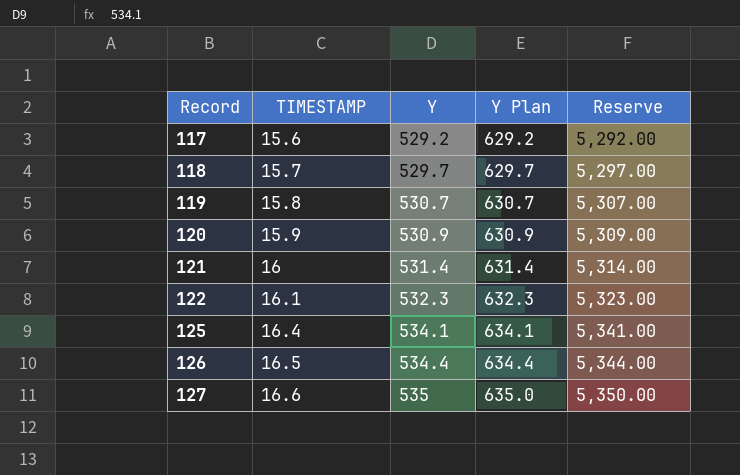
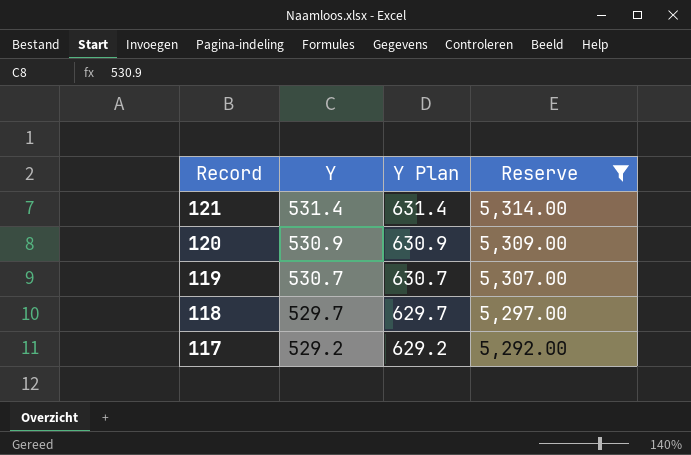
filter: none -> Reserve <= 5,314.00
row order: Record ascending -> Record descending
column TIMESTAMP | position: 2 -> none

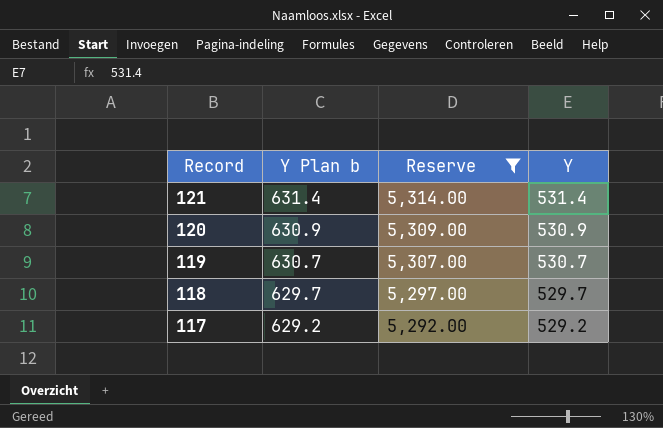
column name: Y Plan -> Y Plan b
column Y | position: 2 -> 4

